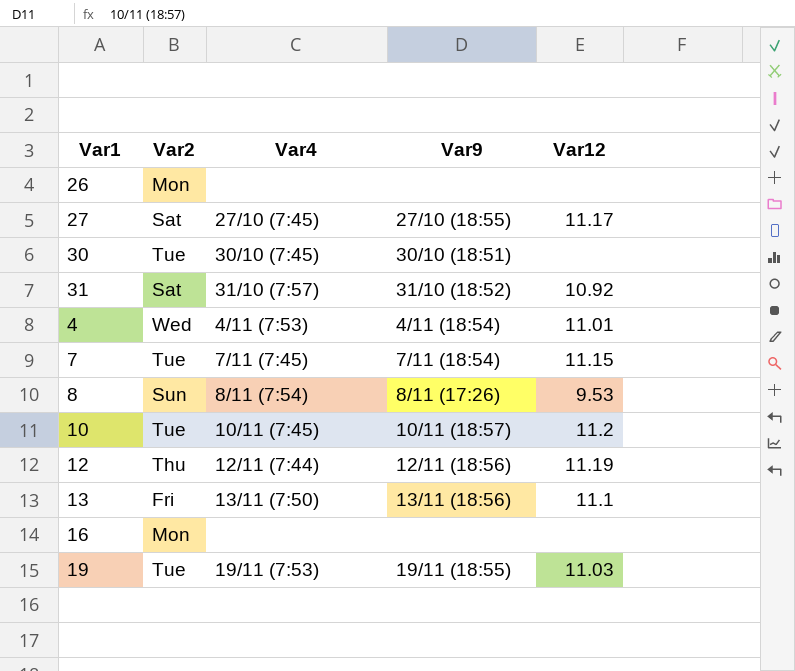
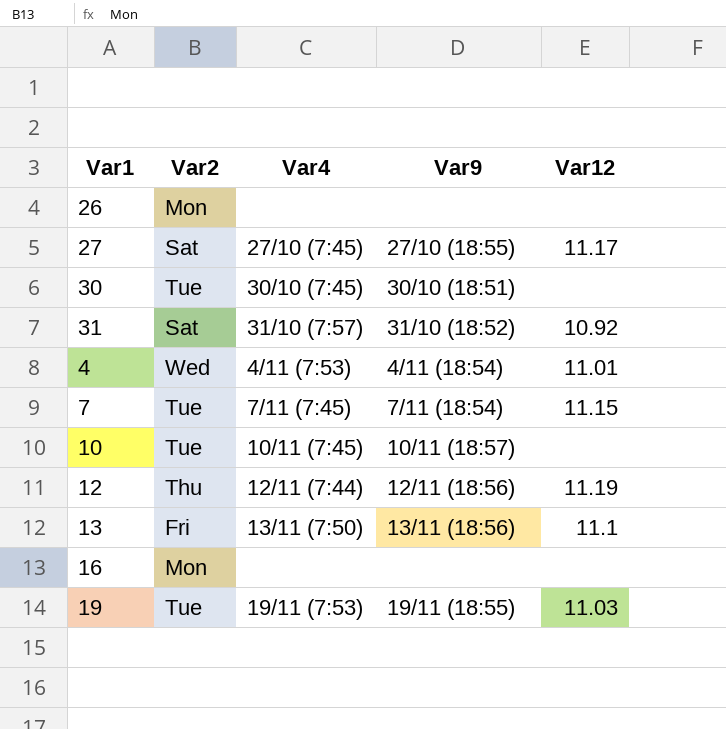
row 8: Sun | 8/11 (7:54) | 8/11 (17:26) | 9.53 -> none
10 | Var12: 11.2 -> none

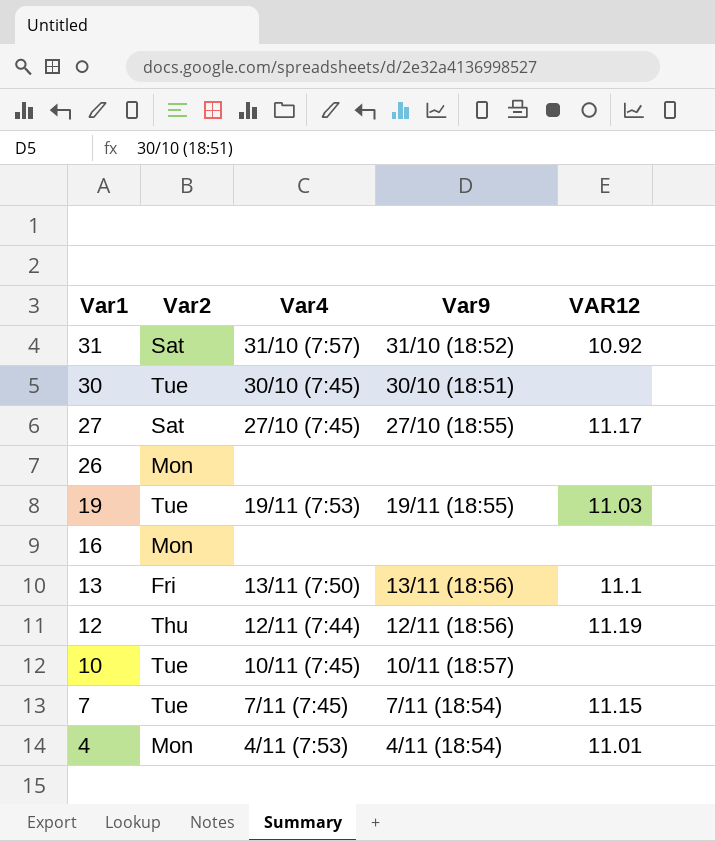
row order: none -> Var1 descending
column name: Var12 -> VAR12
4 | Var2: Wed -> Mon

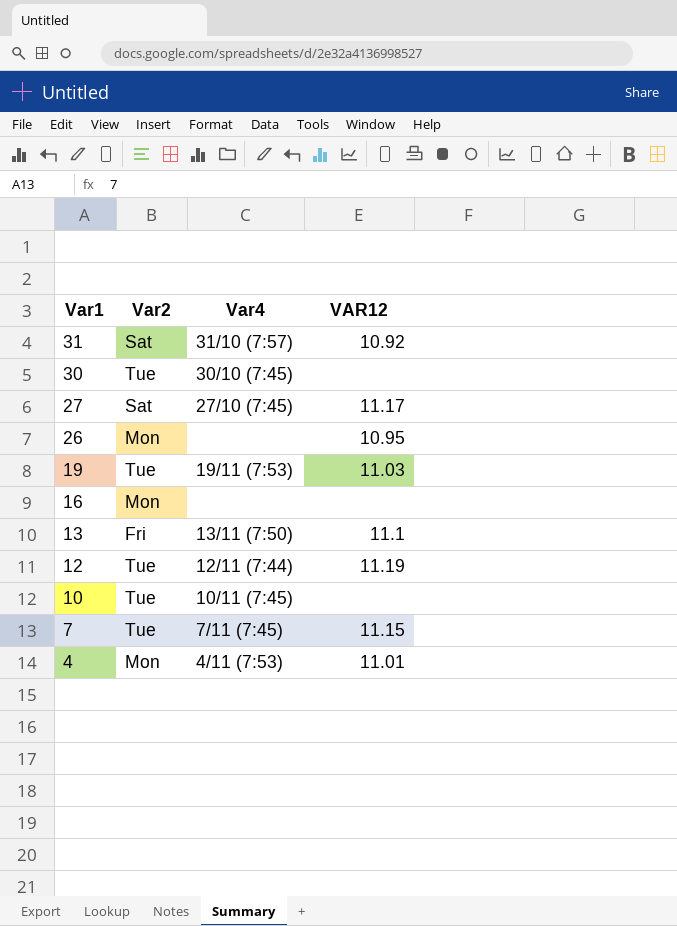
column Var9 | position: 4 -> none
26 | VAR12: none -> 10.95
12 | Var2: Thu -> Tue

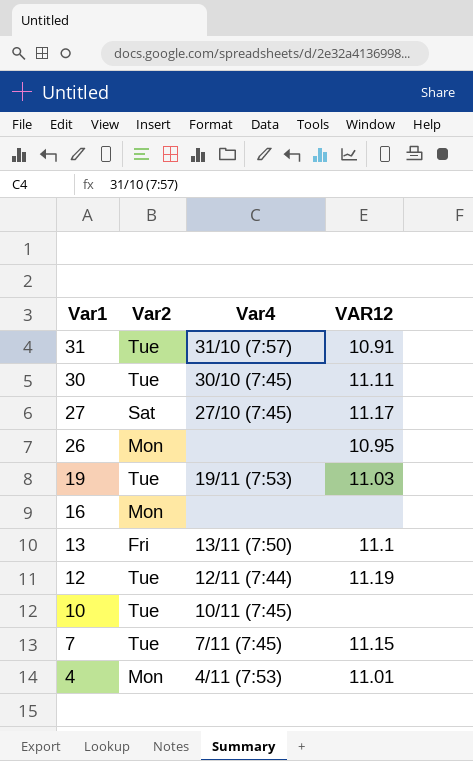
31 | Var2: Sat -> Tue
31 | VAR12: 10.92 -> 10.91
30 | VAR12: none -> 11.11

